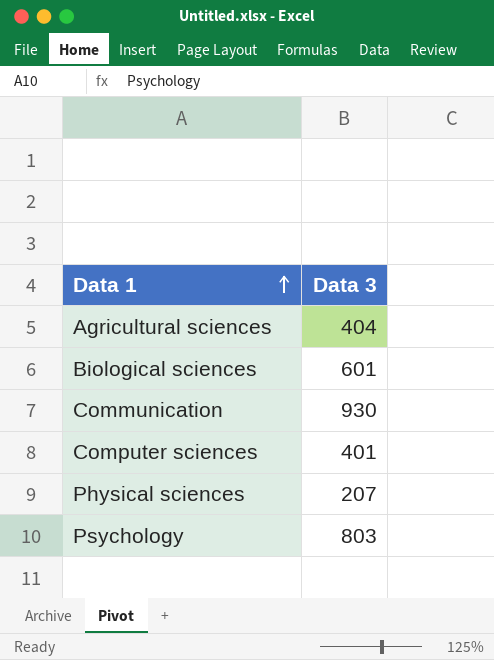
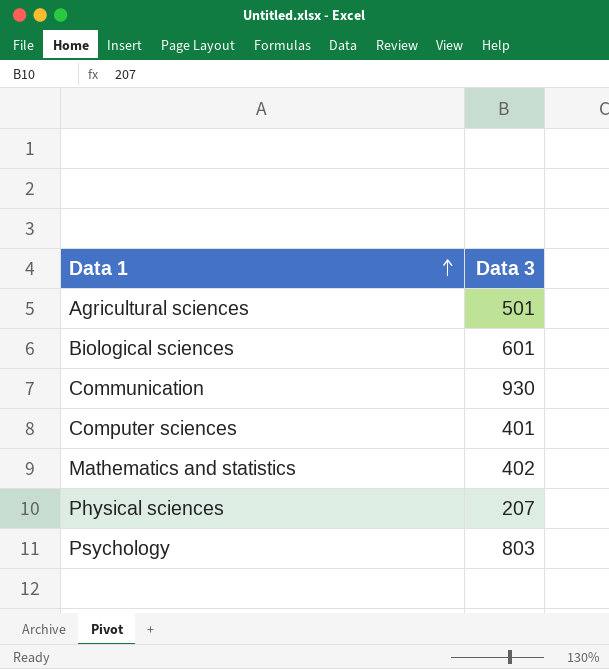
Agricultural sciences | Data 3: 404 -> 501
row Mathematics and statistics: none -> 402

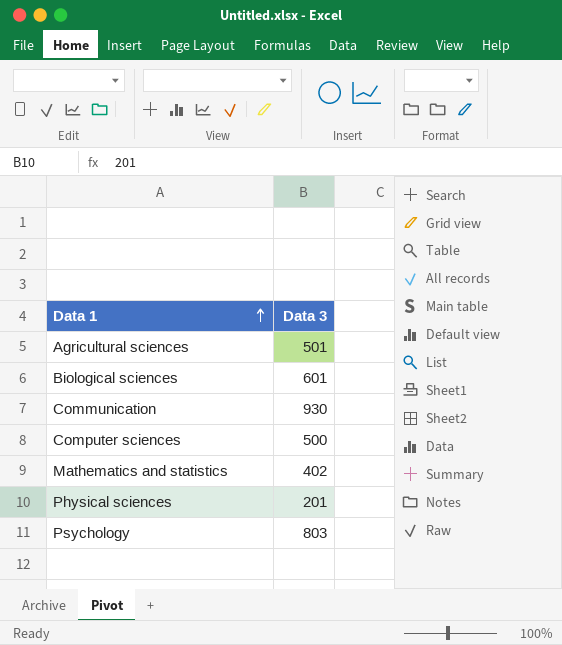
Computer sciences | Data 3: 401 -> 500
Physical sciences | Data 3: 207 -> 201

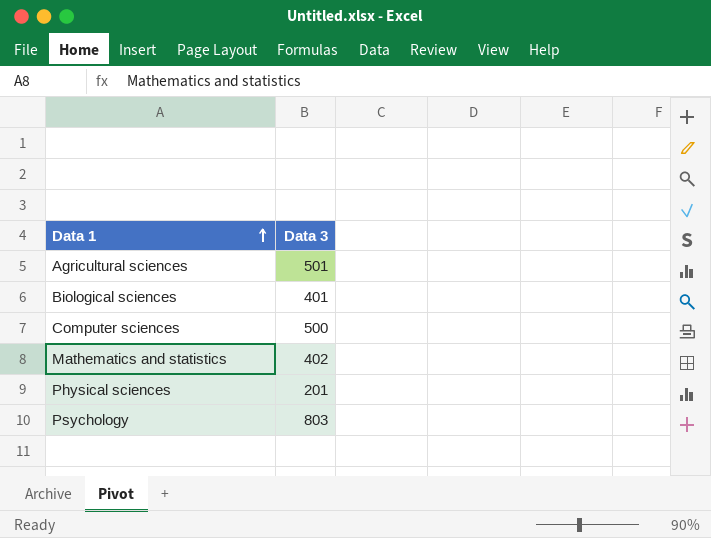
row Communication: 930 -> none
Biological sciences | Data 3: 601 -> 401

